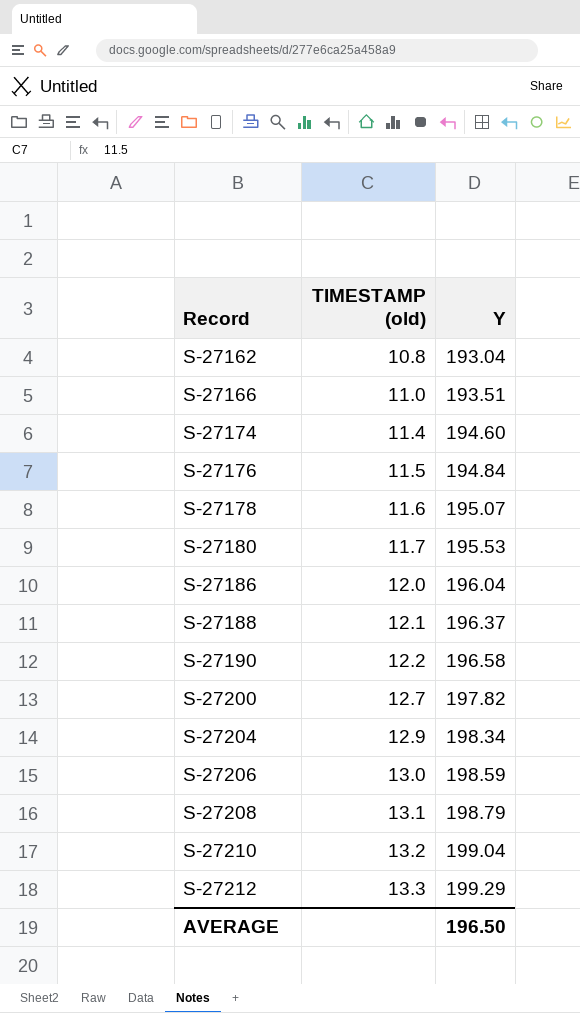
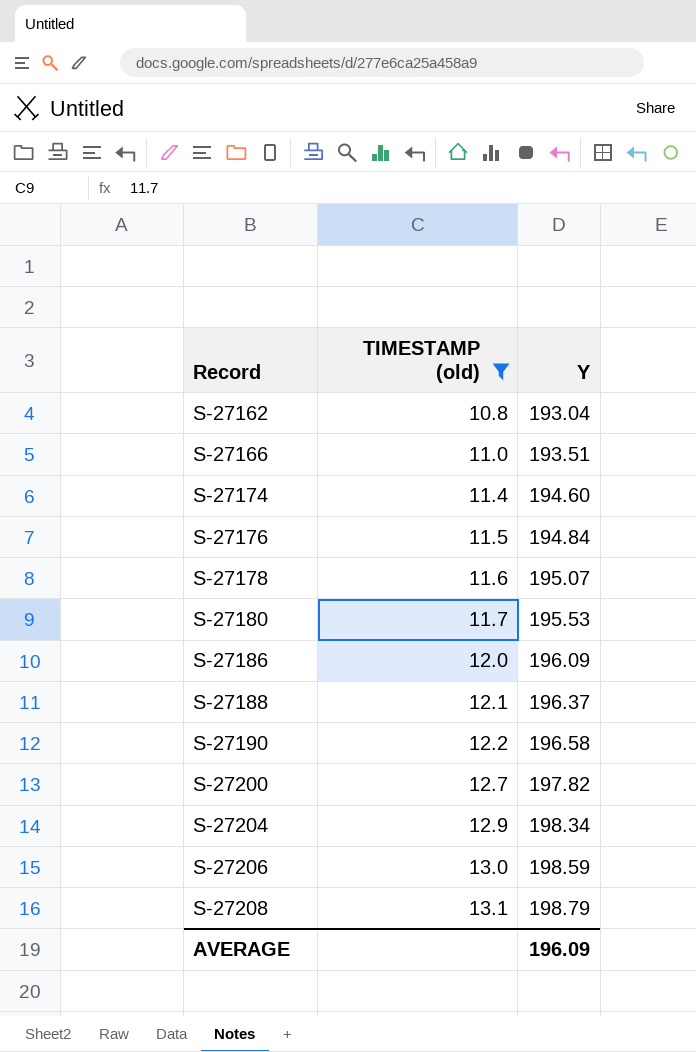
filter: none -> TIMESTAMP (old) <= 13.1
S-27186 | Y: 196.04 -> 196.09
AVERAGE | Y: 196.50 -> 196.09

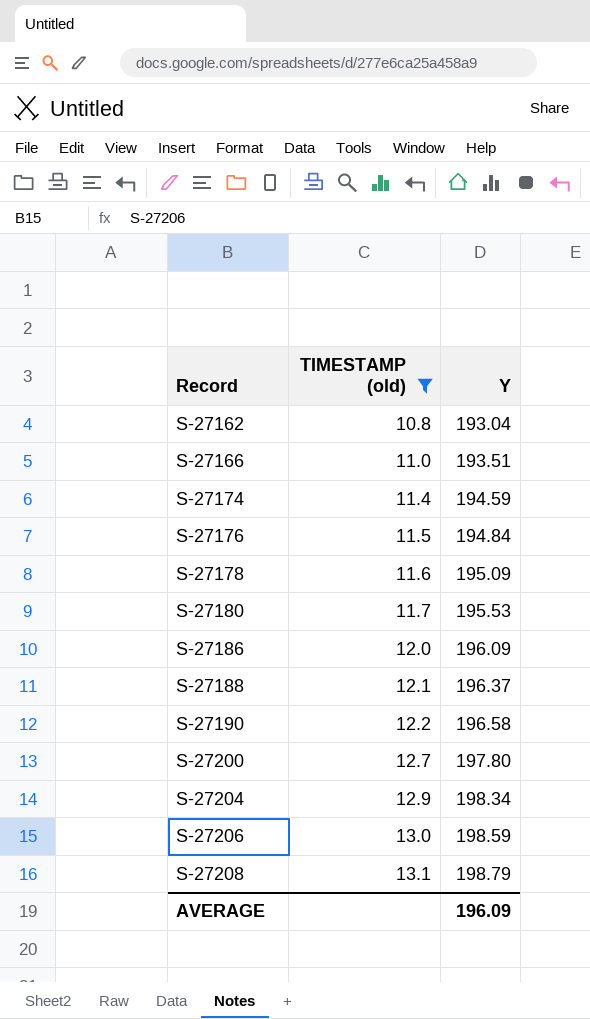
S-27174 | Y: 194.60 -> 194.59
S-27178 | Y: 195.07 -> 195.09
S-27200 | Y: 197.82 -> 197.80

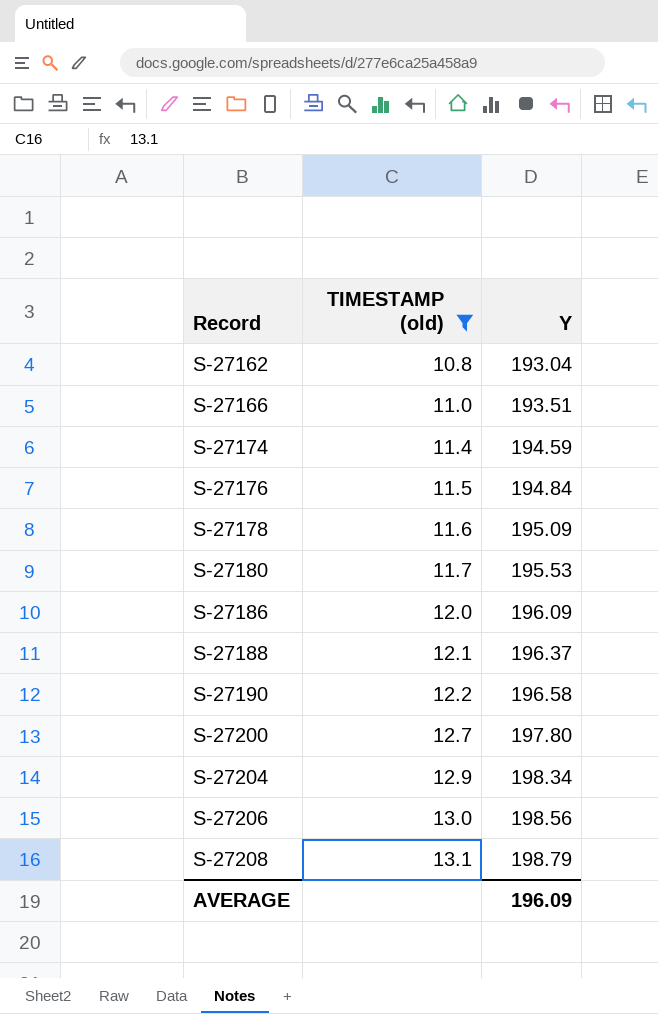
S-27206 | Y: 198.59 -> 198.56

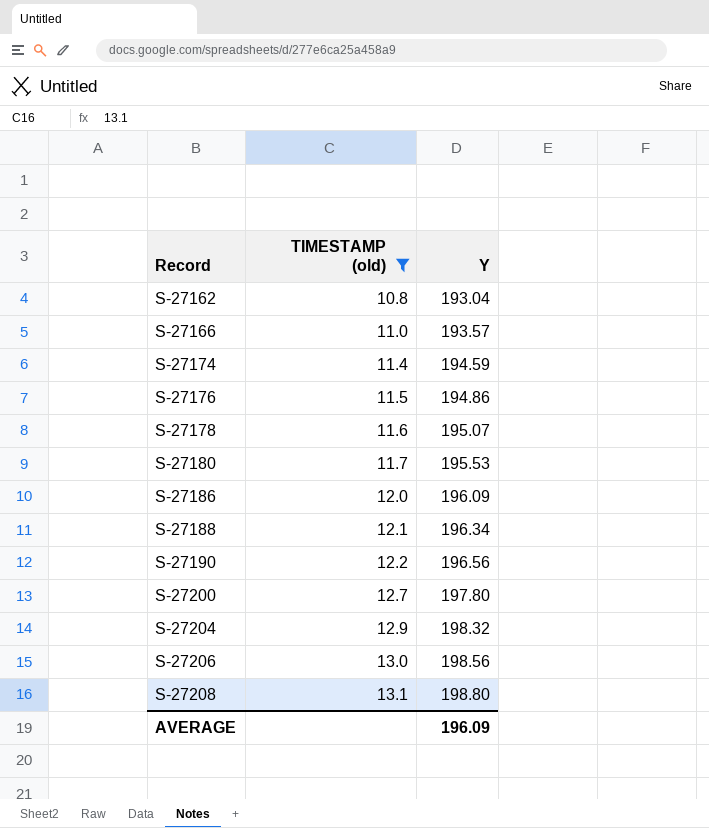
S-27166 | Y: 193.51 -> 193.57
S-27176 | Y: 194.84 -> 194.86
S-27178 | Y: 195.09 -> 195.07
S-27188 | Y: 196.37 -> 196.34
S-27190 | Y: 196.58 -> 196.56
S-27204 | Y: 198.34 -> 198.32
S-27208 | Y: 198.79 -> 198.80

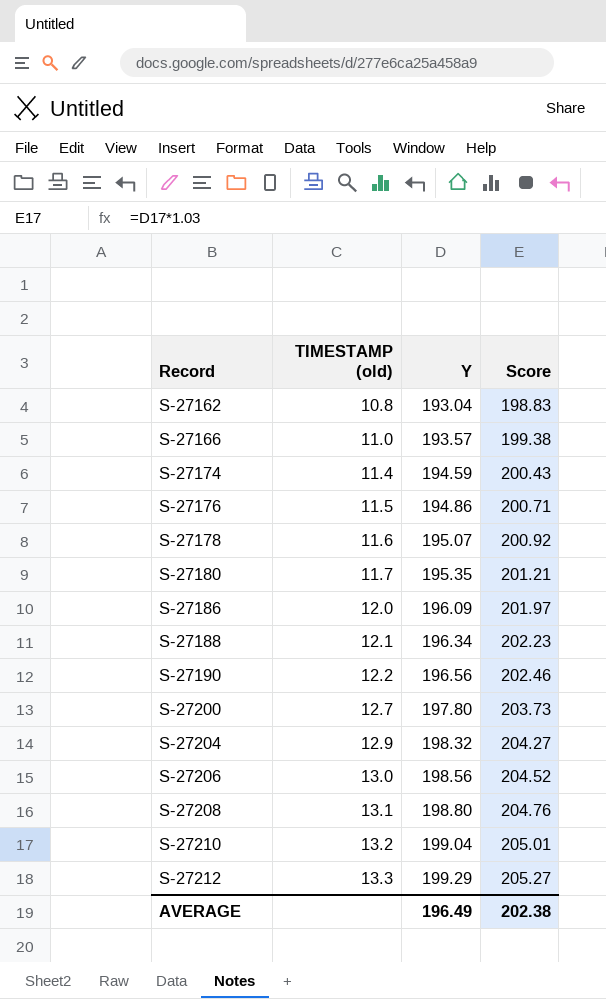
filter: TIMESTAMP (old) <= 13.1 -> none
column Score | formula: none -> [Y] * 1.03
S-27180 | Y: 195.53 -> 195.35
AVERAGE | Y: 196.09 -> 196.49

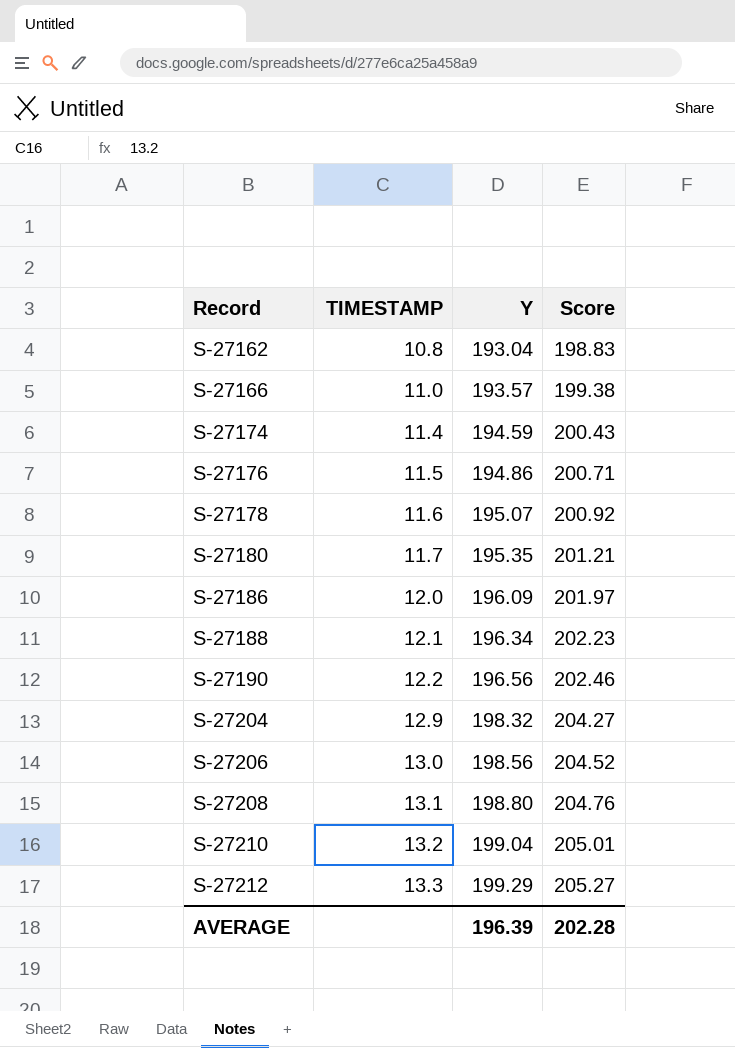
column name: TIMESTAMP (old) -> TIMESTAMP
row S-27200: 12.7 | 197.80 | 203.73 -> none
AVERAGE | Y: 196.49 -> 196.39
AVERAGE | Score: 202.38 -> 202.28

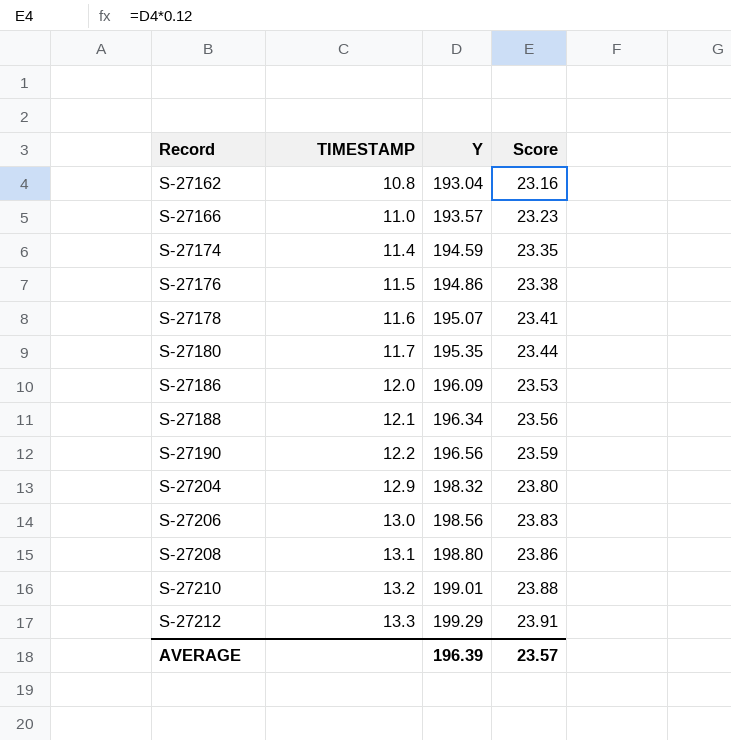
column Score | formula: [Y] * 1.03 -> [Y] * 0.12
S-27210 | Y: 199.04 -> 199.01
AVERAGE | Score: 202.28 -> 23.57

